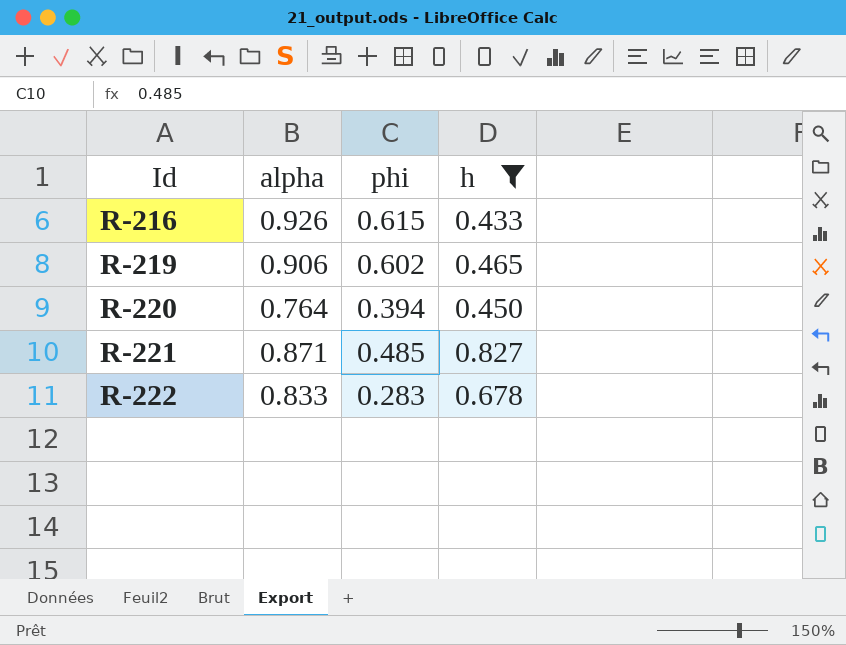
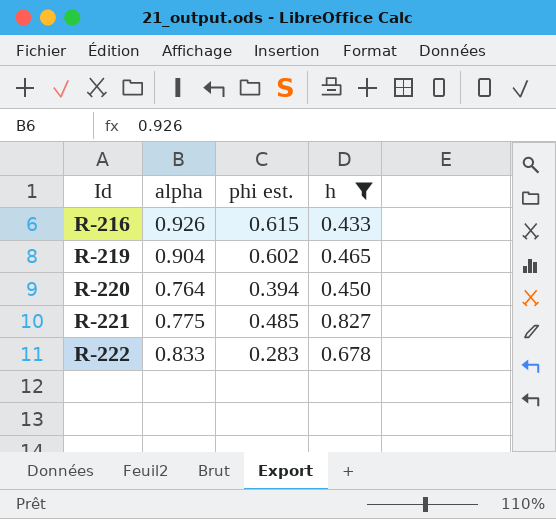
column name: phi -> phi est.
R-219 | alpha: 0.906 -> 0.904
R-221 | alpha: 0.871 -> 0.775

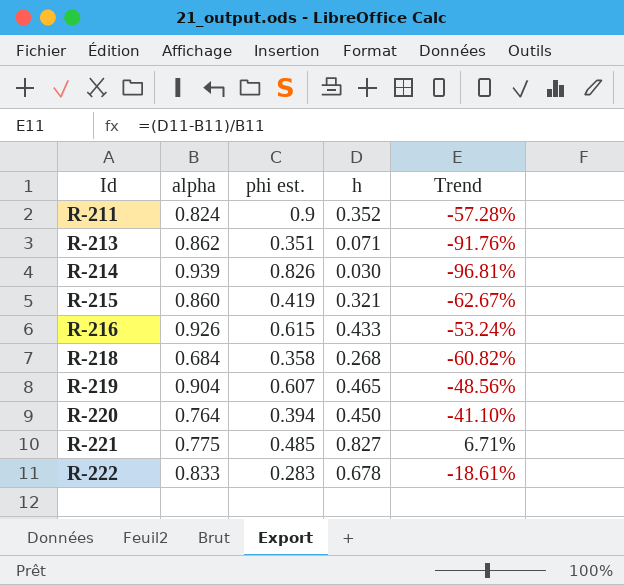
filter: h >= 0.433 -> none
column Trend | formula: none -> ([h] - [alpha]) / [alpha]
R-219 | phi est.: 0.602 -> 0.607

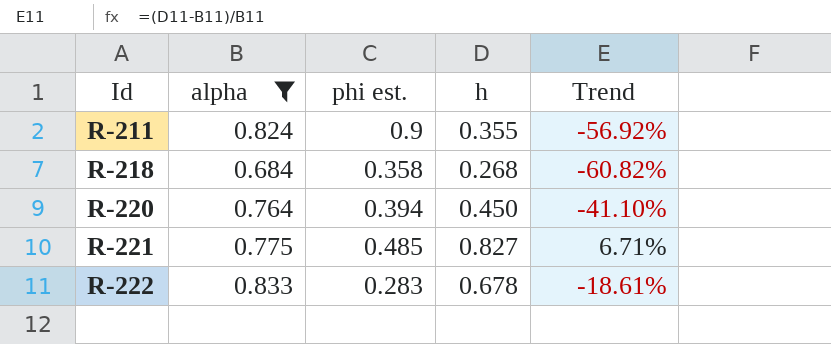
filter: none -> alpha <= 0.833
R-211 | h: 0.352 -> 0.355
R-211 | Trend: -57.28% -> -56.92%

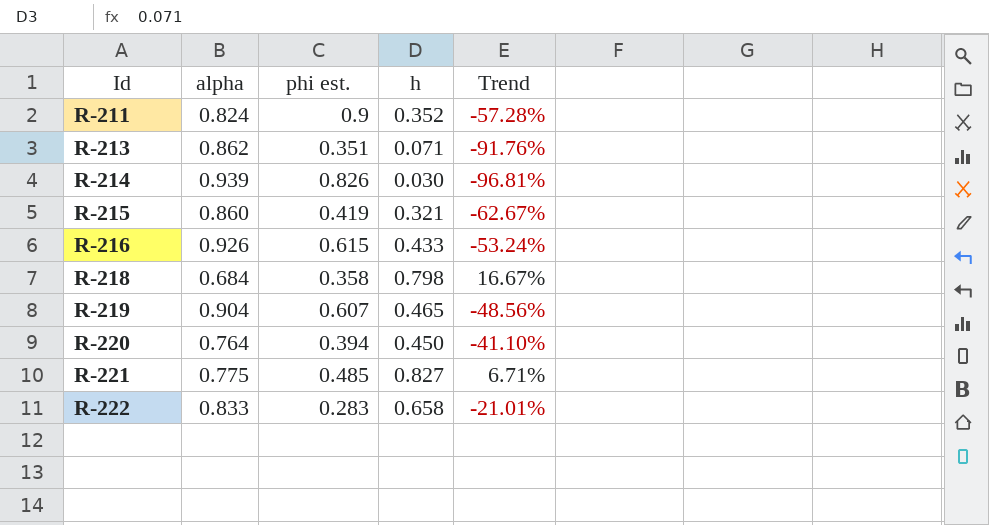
filter: alpha <= 0.833 -> none
R-211 | h: 0.355 -> 0.352
R-211 | Trend: -56.92% -> -57.28%
R-218 | h: 0.268 -> 0.798
R-218 | Trend: -60.82% -> 16.67%
R-222 | h: 0.678 -> 0.658
R-222 | Trend: -18.61% -> -21.01%

